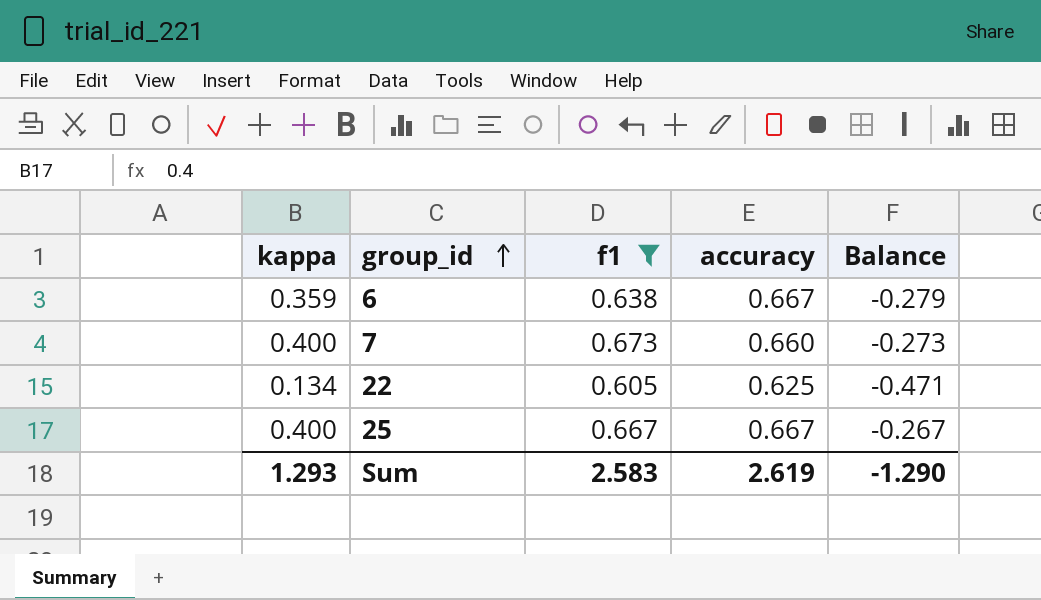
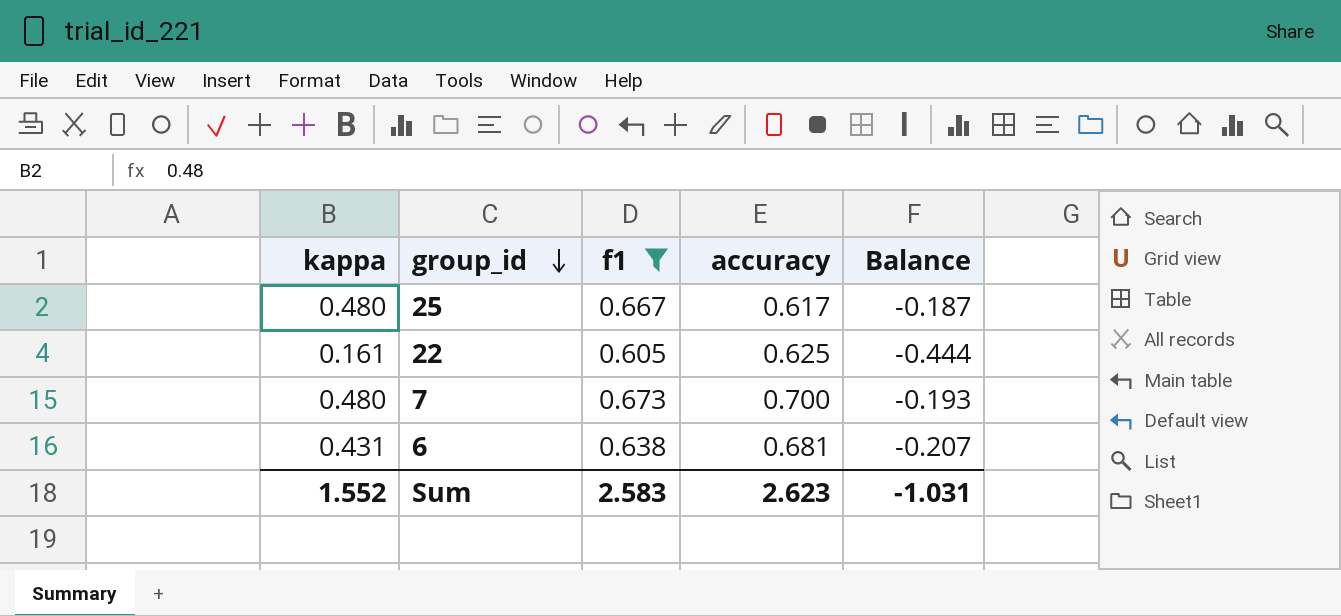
row order: group_id ascending -> group_id descending
25 | kappa: 0.400 -> 0.480
25 | accuracy: 0.667 -> 0.617
25 | Balance: -0.267 -> -0.187
22 | kappa: 0.134 -> 0.161
22 | Balance: -0.471 -> -0.444
7 | kappa: 0.400 -> 0.480
7 | accuracy: 0.660 -> 0.700
7 | Balance: -0.273 -> -0.193
6 | kappa: 0.359 -> 0.431
6 | accuracy: 0.667 -> 0.681
6 | Balance: -0.279 -> -0.207
Sum | kappa: 1.293 -> 1.552
Sum | accuracy: 2.619 -> 2.623
Sum | Balance: -1.290 -> -1.031

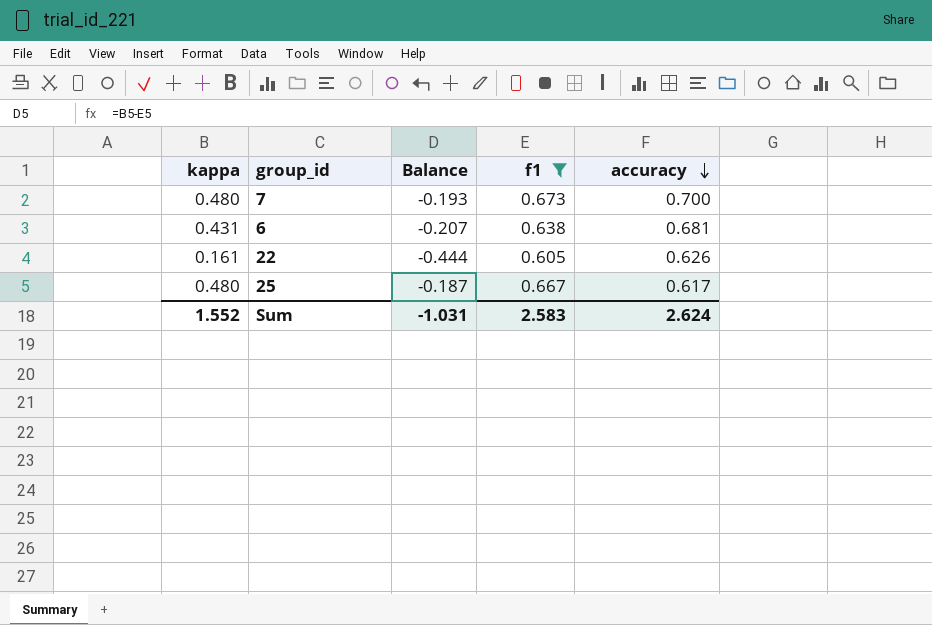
row order: group_id descending -> accuracy descending
column Balance | position: 5 -> 3
22 | accuracy: 0.625 -> 0.626
Sum | accuracy: 2.623 -> 2.624

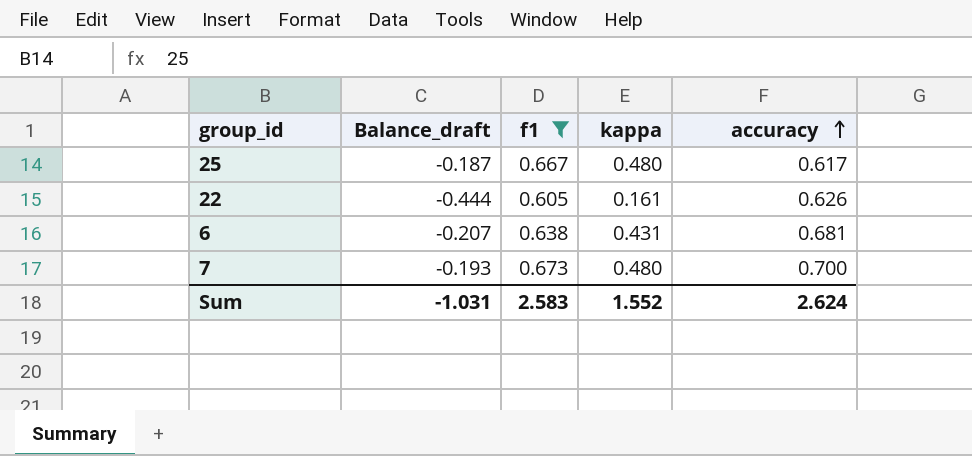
row order: accuracy descending -> accuracy ascending
column name: Balance -> Balance_draft
column kappa | position: 1 -> 4

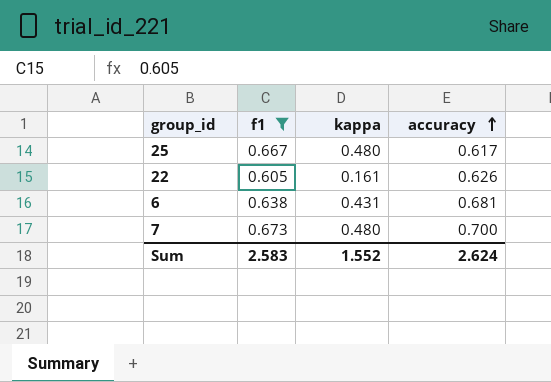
column Balance_draft | formula: [kappa] - [f1] -> none

